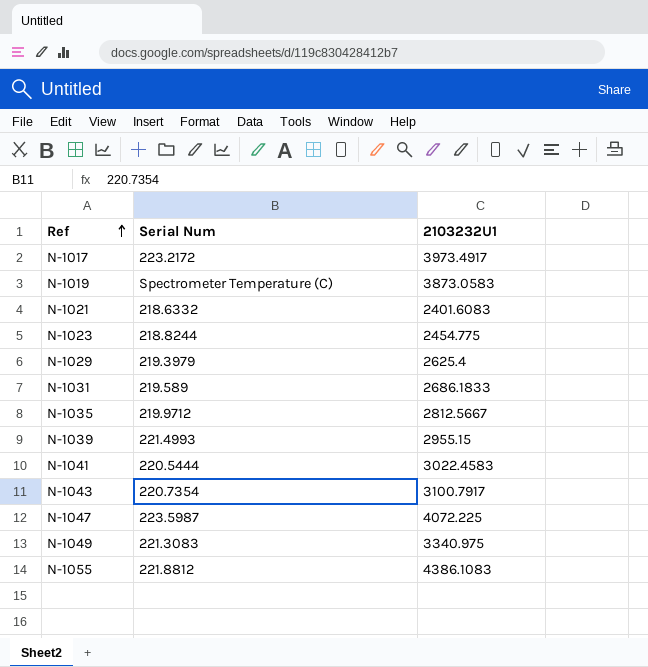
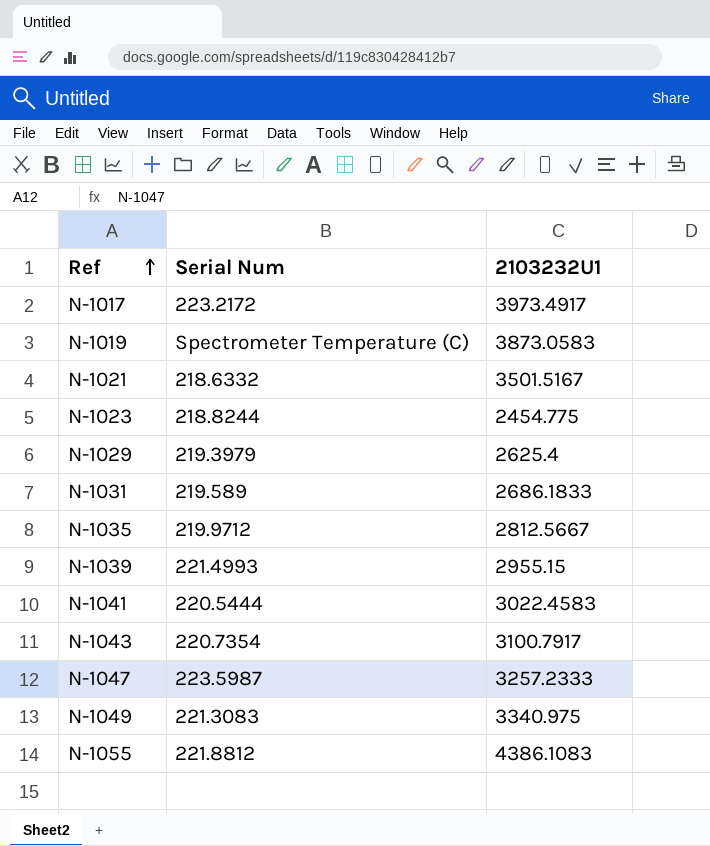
N-1021 | 2103232U1: 2401.6083 -> 3501.5167
N-1047 | 2103232U1: 4072.225 -> 3257.2333

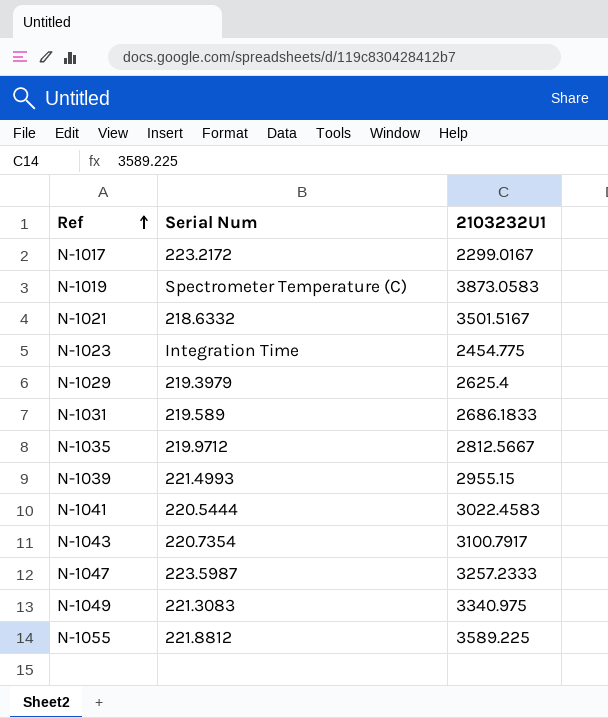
N-1017 | 2103232U1: 3973.4917 -> 2299.0167
N-1023 | Serial Num: 218.8244 -> Integration Time
N-1055 | 2103232U1: 4386.1083 -> 3589.225

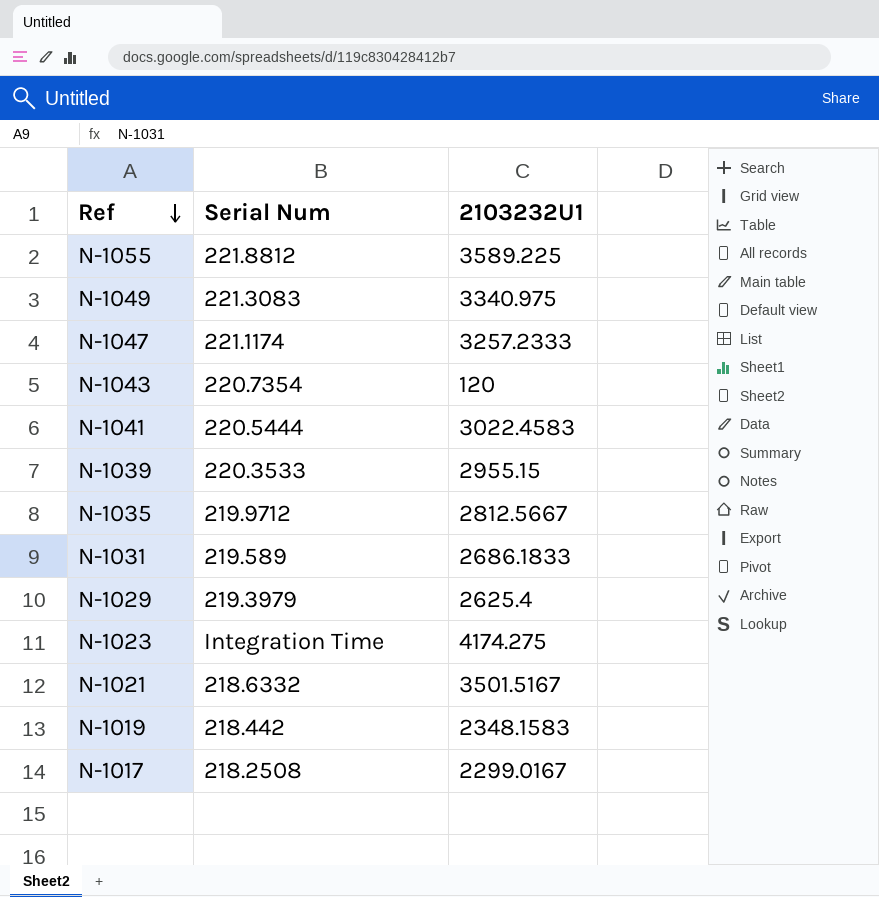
row order: Ref ascending -> Ref descending
N-1047 | Serial Num: 223.5987 -> 221.1174
N-1043 | 2103232U1: 3100.7917 -> 120
N-1039 | Serial Num: 221.4993 -> 220.3533
N-1023 | 2103232U1: 2454.775 -> 4174.275
N-1019 | Serial Num: Spectrometer Temperature (C) -> 218.442
N-1019 | 2103232U1: 3873.0583 -> 2348.1583
N-1017 | Serial Num: 223.2172 -> 218.2508

